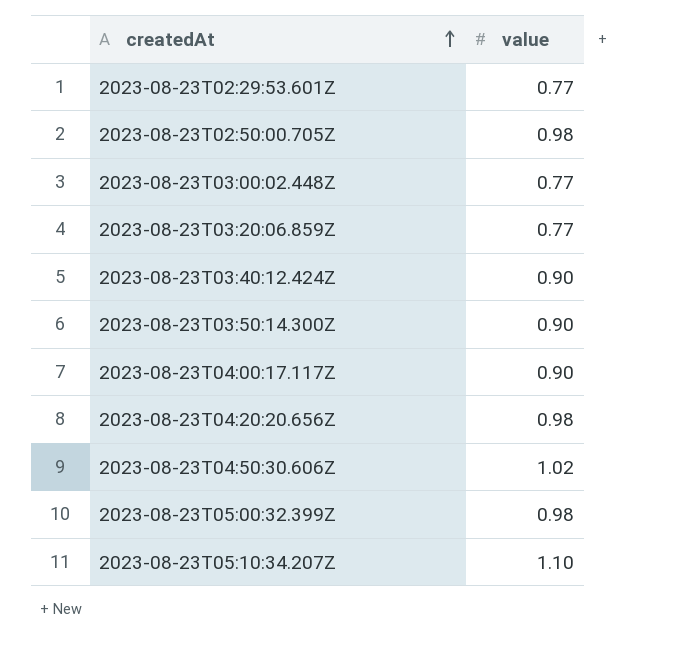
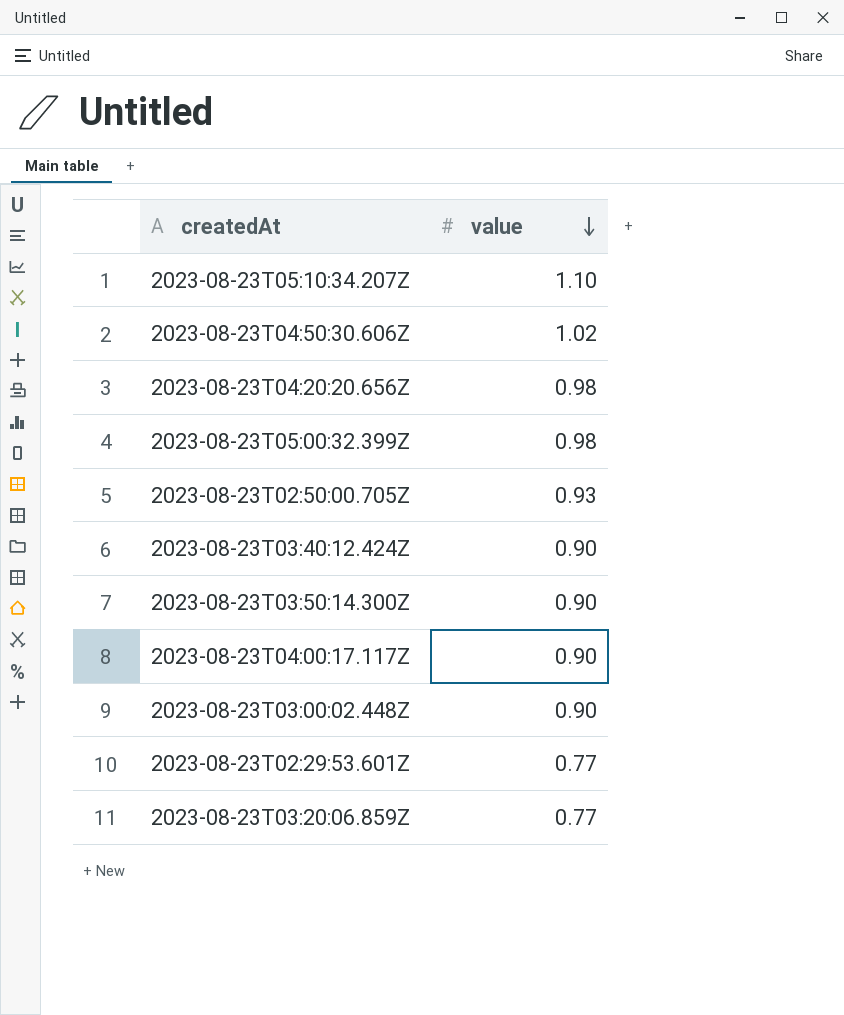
row order: createdAt ascending -> value descending
2023-08-23T02:50:00.705Z | value: 0.98 -> 0.93
2023-08-23T03:00:02.448Z | value: 0.77 -> 0.90

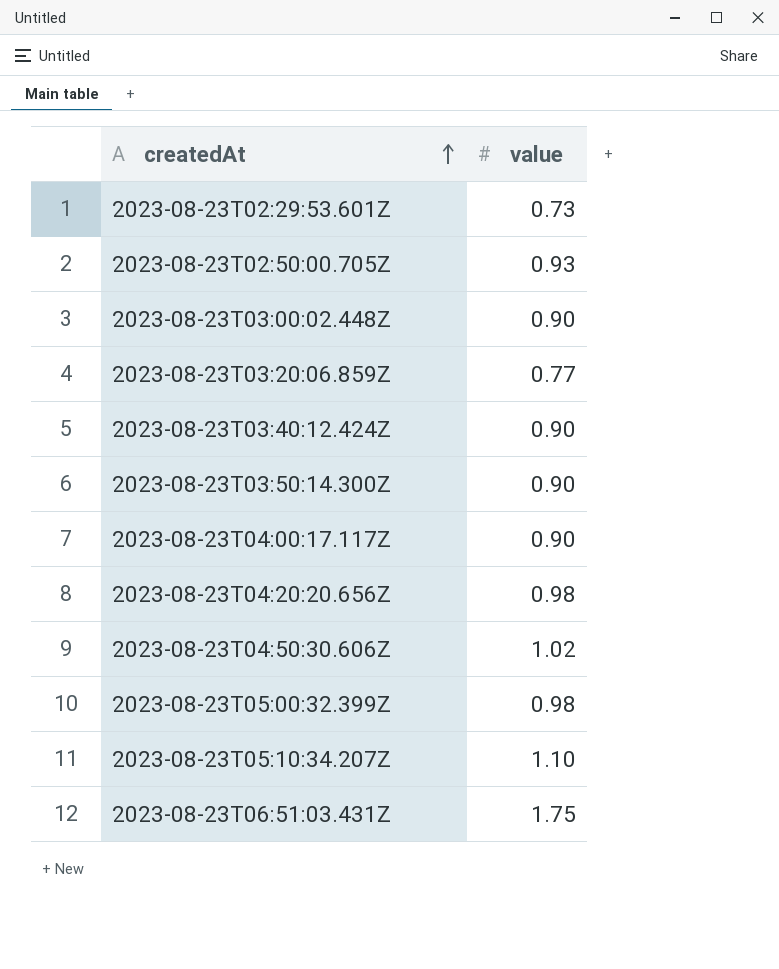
row order: value descending -> createdAt ascending
2023-08-23T02:29:53.601Z | value: 0.77 -> 0.73
row 2023-08-23T06:51:03.431Z: none -> 1.75

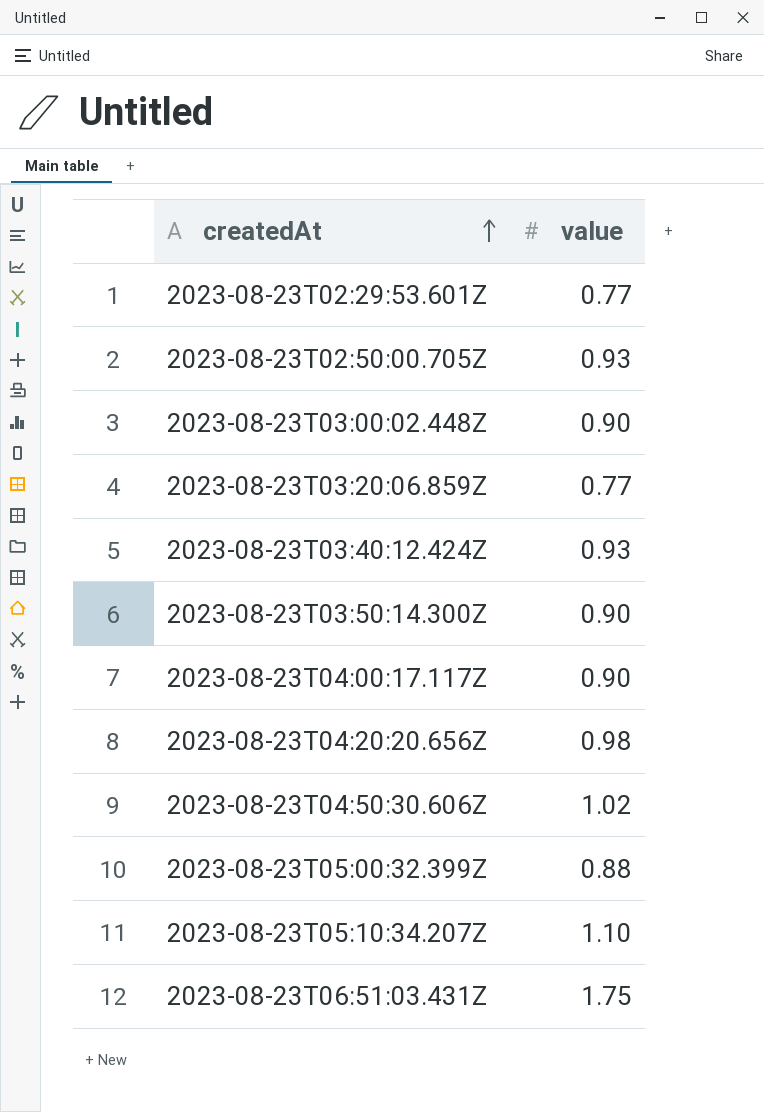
2023-08-23T02:29:53.601Z | value: 0.73 -> 0.77
2023-08-23T03:40:12.424Z | value: 0.90 -> 0.93
2023-08-23T05:00:32.399Z | value: 0.98 -> 0.88

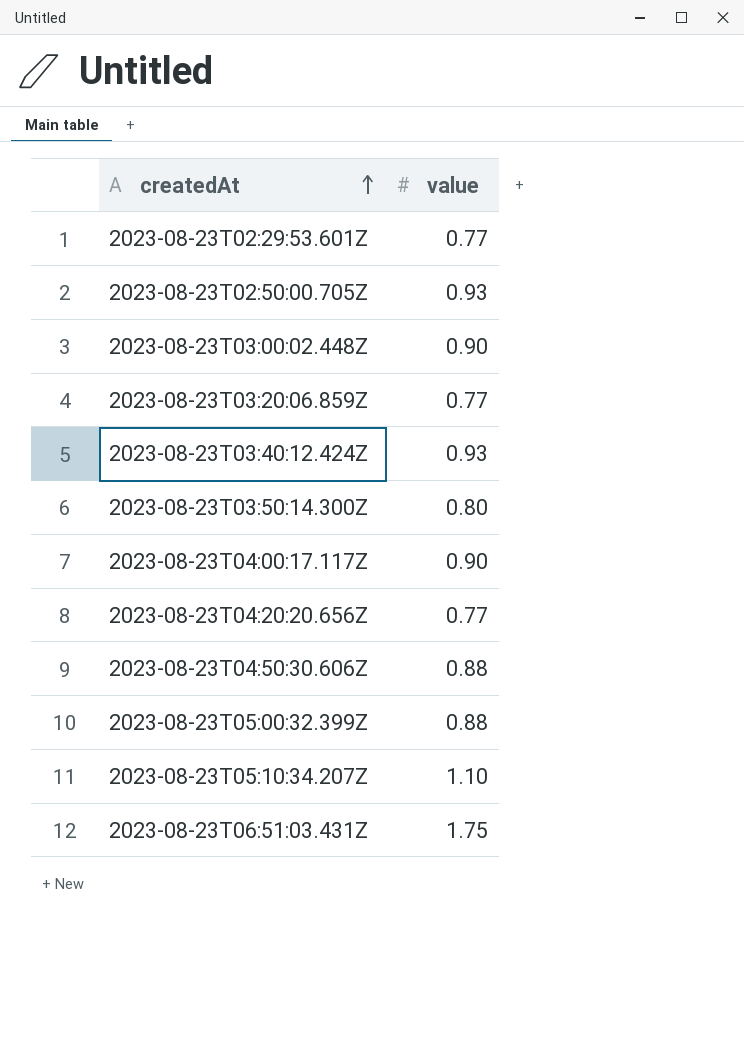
2023-08-23T03:50:14.300Z | value: 0.90 -> 0.80
2023-08-23T04:20:20.656Z | value: 0.98 -> 0.77
2023-08-23T04:50:30.606Z | value: 1.02 -> 0.88

